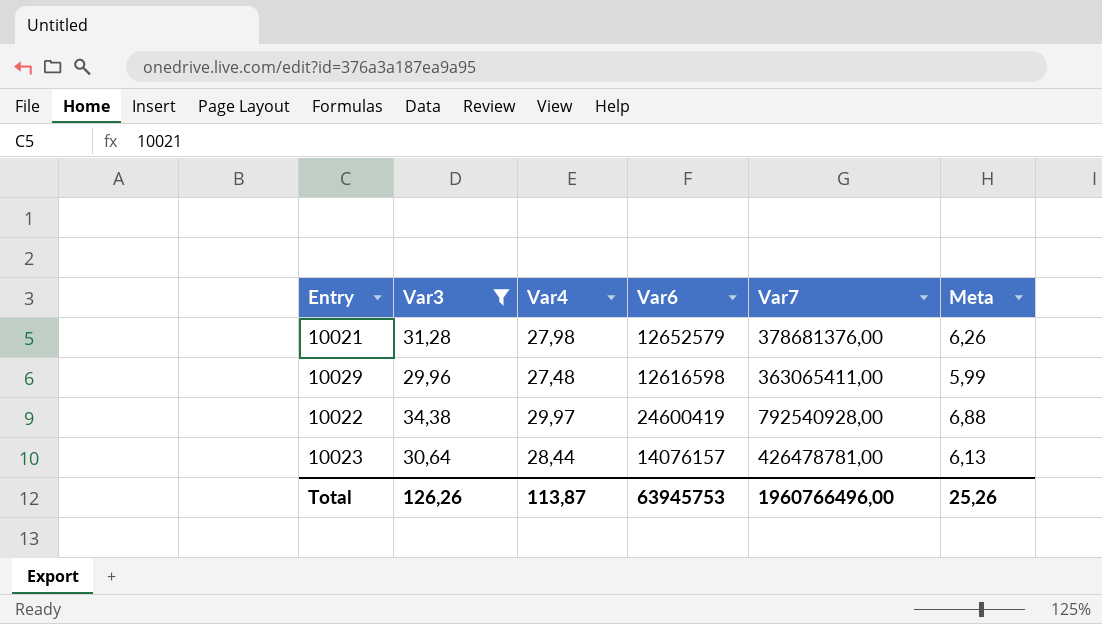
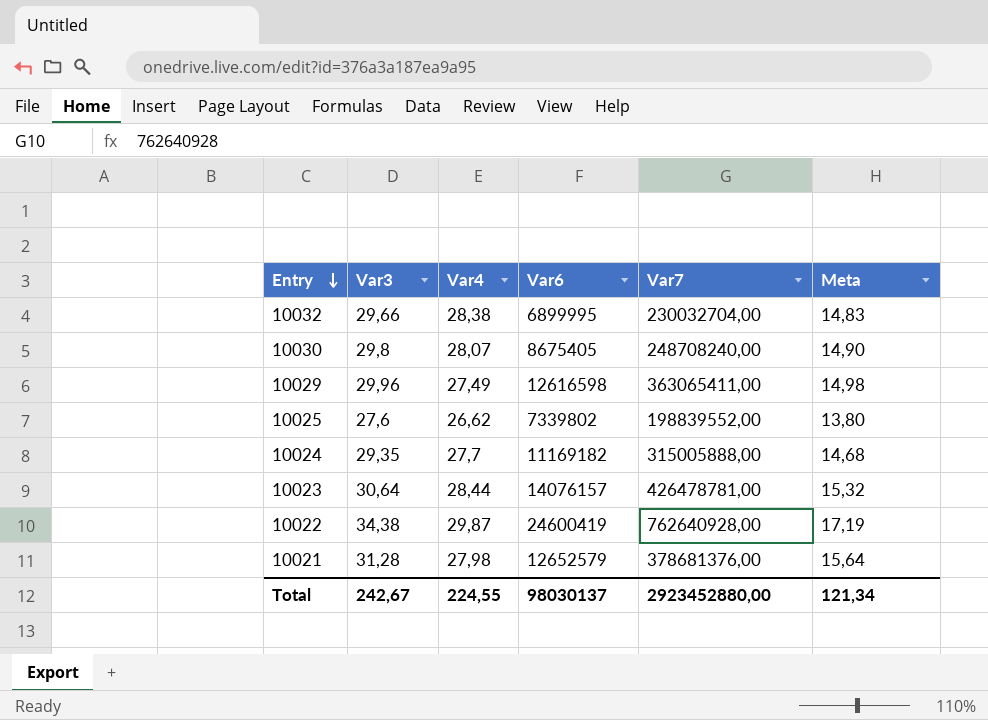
filter: Var3 >= 29,96 -> none
row order: none -> Entry descending
column Meta | formula: [Var3] * 0,2 -> [Var3] * 0,5
10029 | Var4: 27,48 -> 27,49
10022 | Var4: 29,97 -> 29,87
10022 | Var7: 792540928,00 -> 762640928,00
Total | Var3: 126,26 -> 242,67
Total | Var4: 113,87 -> 224,55
Total | Var6: 63945753 -> 98030137
Total | Var7: 1960766496,00 -> 2923452880,00
Total | Meta: 25,26 -> 121,34

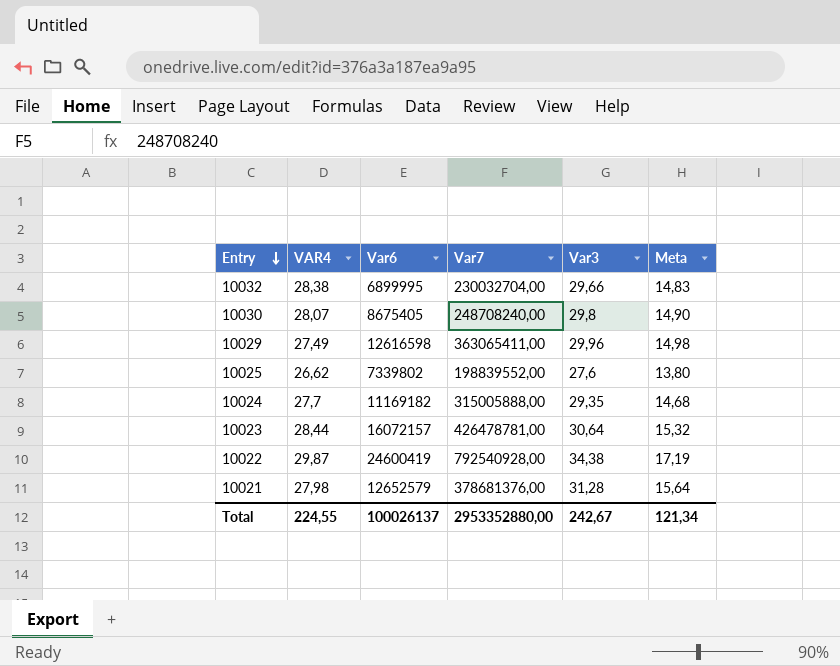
column name: Var4 -> VAR4
column Var3 | position: 2 -> 5
10023 | Var6: 14076157 -> 16072157
10022 | Var7: 762640928,00 -> 792540928,00
Total | Var6: 98030137 -> 100026137
Total | Var7: 2923452880,00 -> 2953352880,00

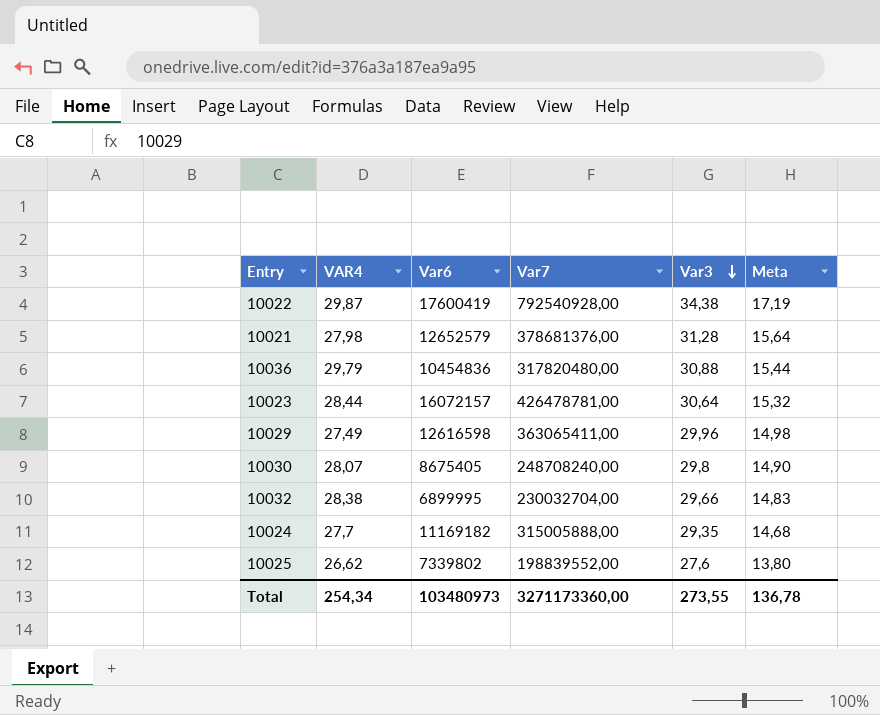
row order: Entry descending -> Var3 descending
10022 | Var6: 24600419 -> 17600419
row 10036: none -> 29,79 | 10454836 | 317820480,00 | 30,88 | 15,44
Total | VAR4: 224,55 -> 254,34
Total | Var6: 100026137 -> 103480973
Total | Var7: 2953352880,00 -> 3271173360,00
Total | Var3: 242,67 -> 273,55
Total | Meta: 121,34 -> 136,78

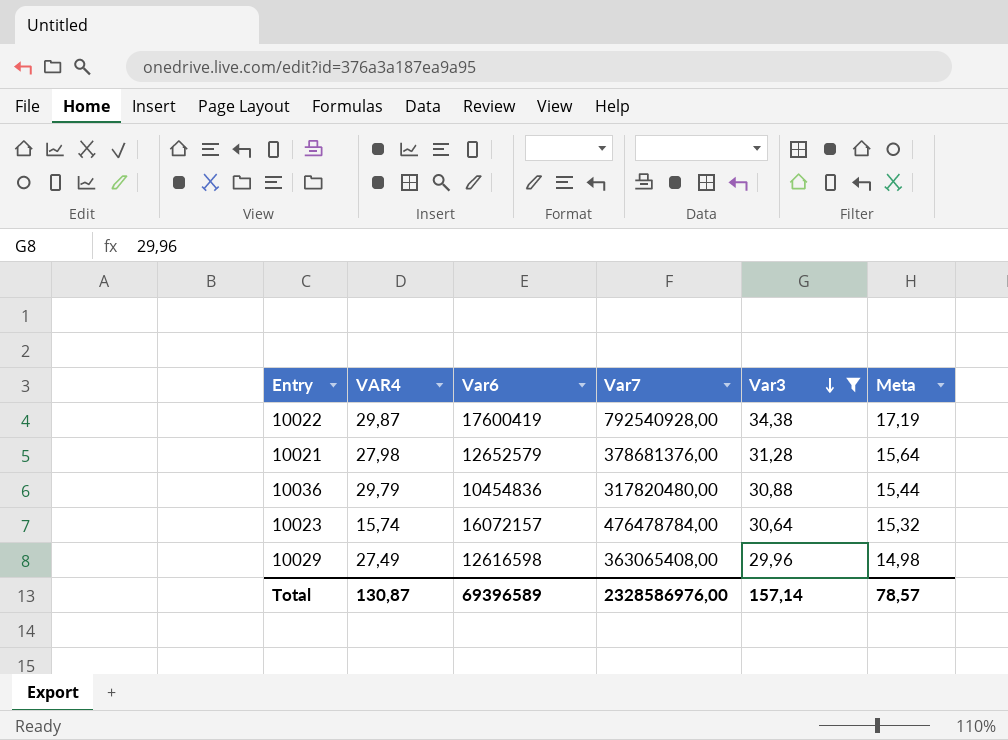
filter: none -> Var3 >= 29,96
10023 | VAR4: 28,44 -> 15,74
10023 | Var7: 426478781,00 -> 476478784,00
10029 | Var7: 363065411,00 -> 363065408,00
Total | VAR4: 254,34 -> 130,87
Total | Var6: 103480973 -> 69396589
Total | Var7: 3271173360,00 -> 2328586976,00
Total | Var3: 273,55 -> 157,14
Total | Meta: 136,78 -> 78,57

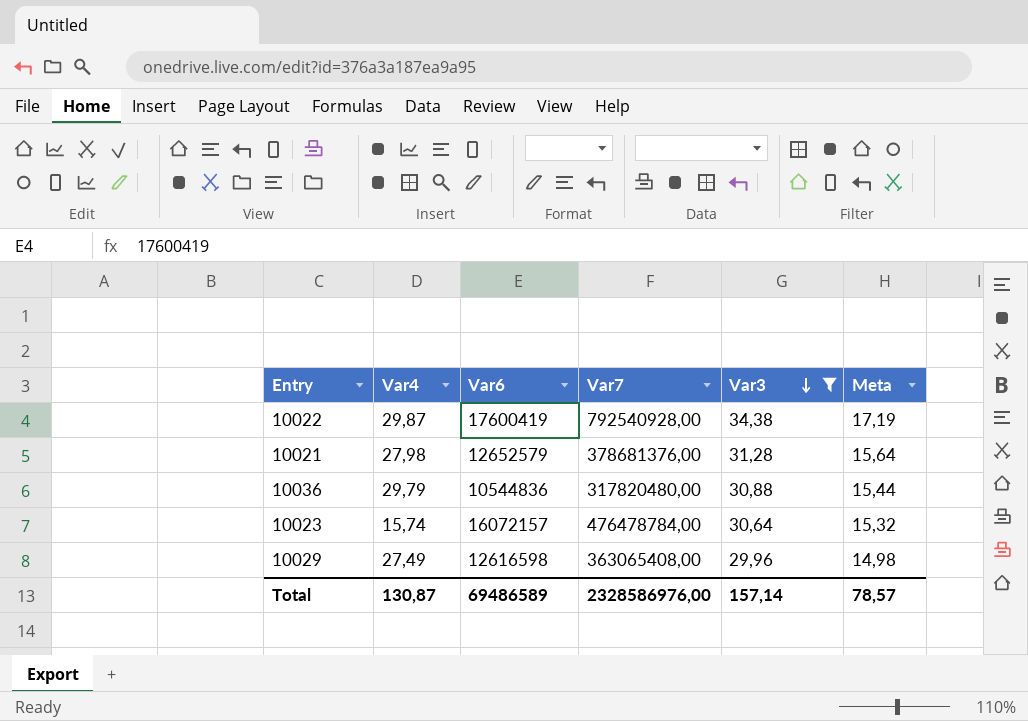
column name: VAR4 -> Var4
10036 | Var6: 10454836 -> 10544836
Total | Var6: 69396589 -> 69486589

